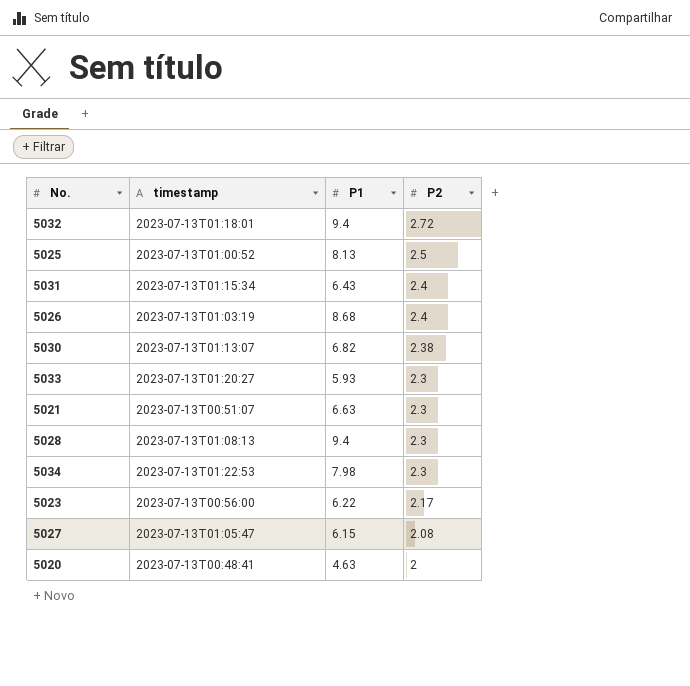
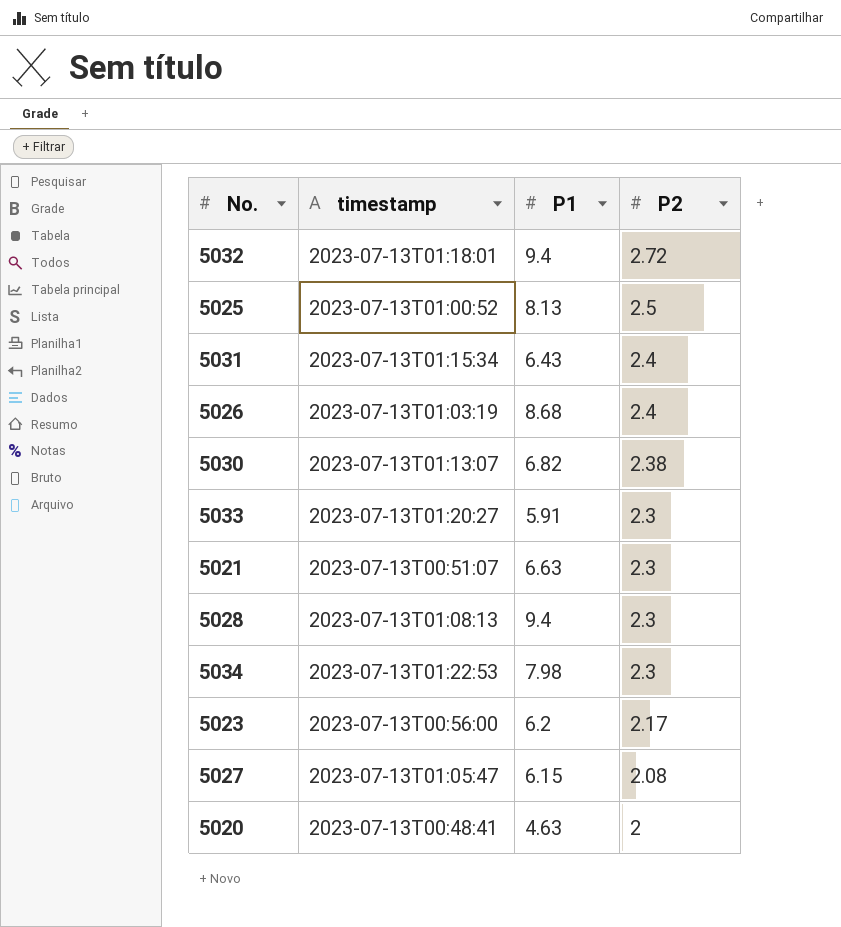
5033 | P1: 5.93 -> 5.91
5023 | P1: 6.22 -> 6.2

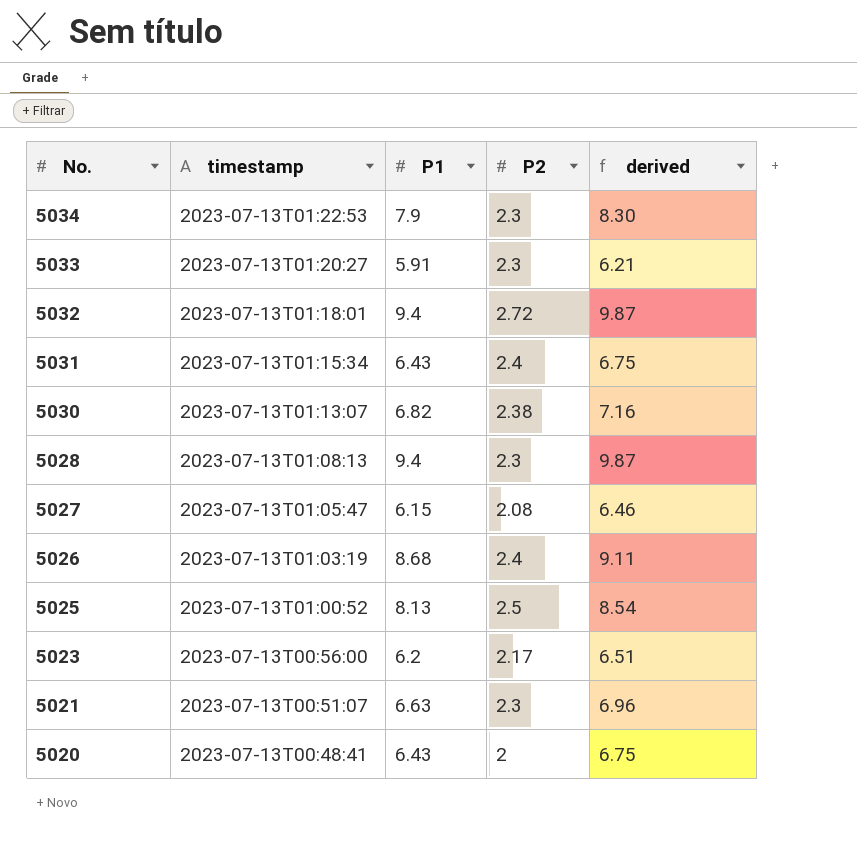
row order: P2 descending -> No. descending
column derived | formula: none -> [P1] * 1.05
5034 | P1: 7.98 -> 7.9
5020 | P1: 4.63 -> 6.43

